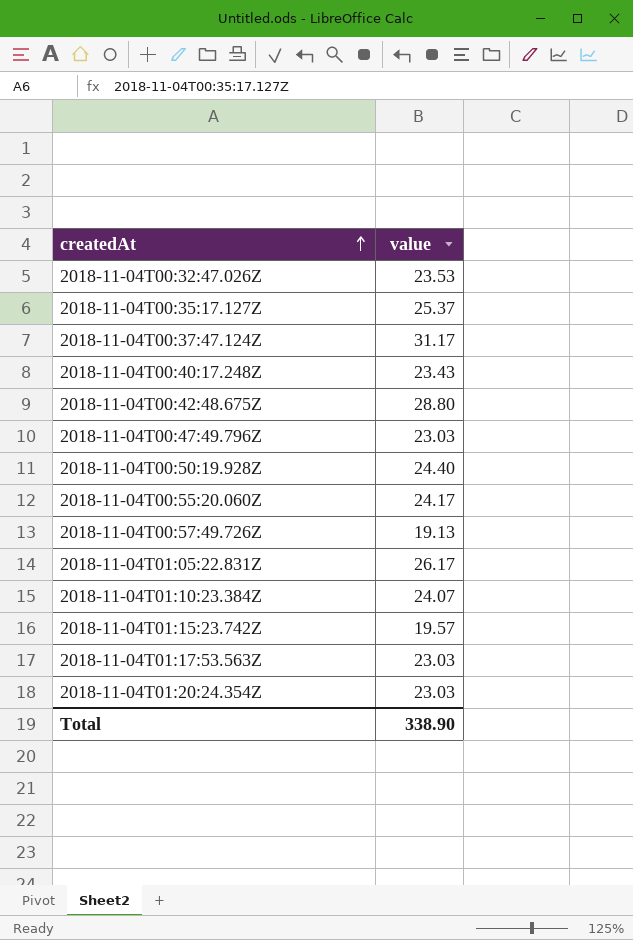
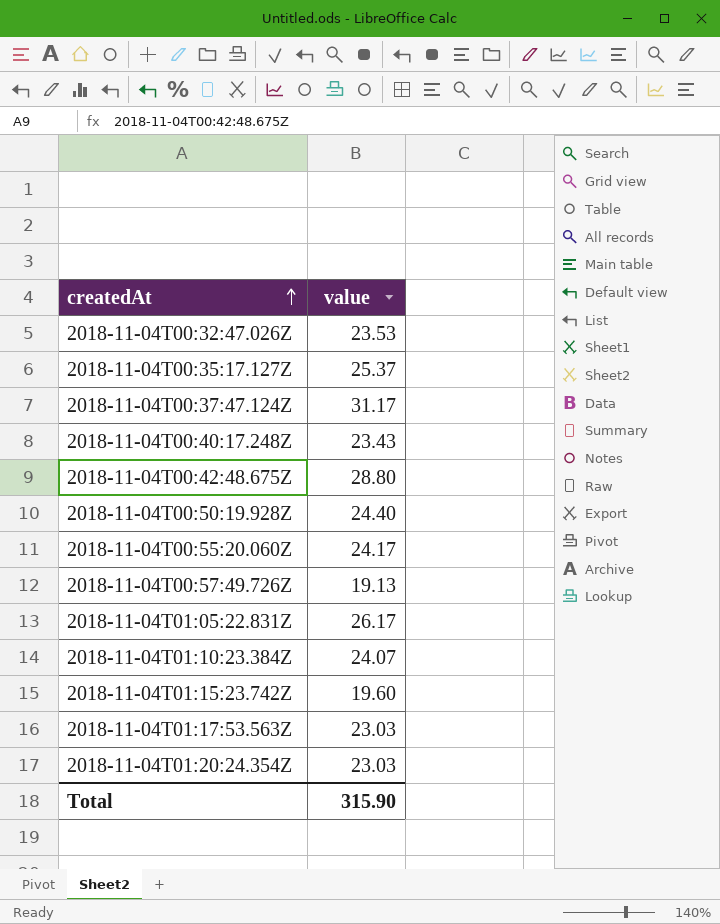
row 2018-11-04T00:47:49.796Z: 23.03 -> none
2018-11-04T01:15:23.742Z | value: 19.57 -> 19.60
Total | value: 338.90 -> 315.90

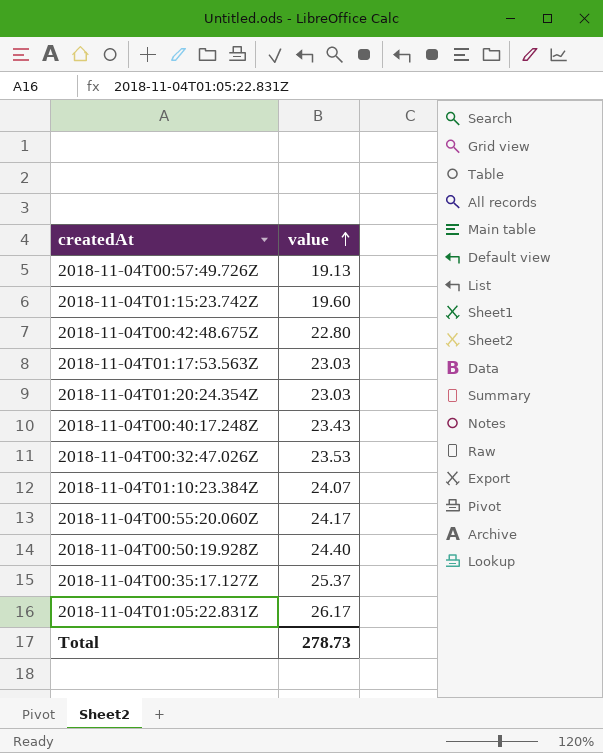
row order: createdAt ascending -> value ascending
row 2018-11-04T00:37:47.124Z: 31.17 -> none
2018-11-04T00:42:48.675Z | value: 28.80 -> 22.80
Total | value: 315.90 -> 278.73

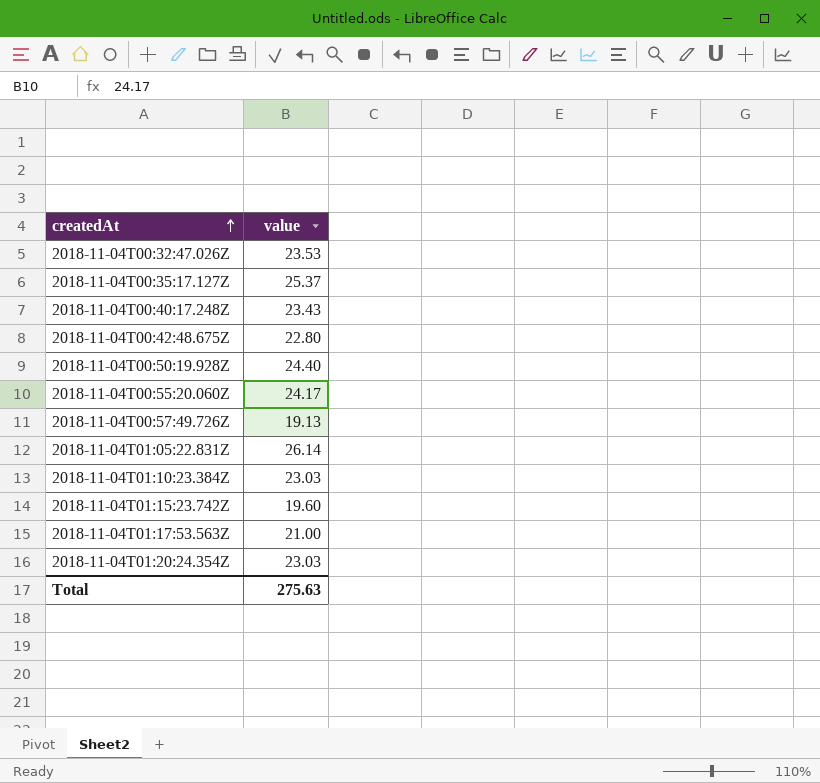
row order: value ascending -> createdAt ascending
2018-11-04T01:05:22.831Z | value: 26.17 -> 26.14
2018-11-04T01:10:23.384Z | value: 24.07 -> 23.03
2018-11-04T01:17:53.563Z | value: 23.03 -> 21.00
Total | value: 278.73 -> 275.63

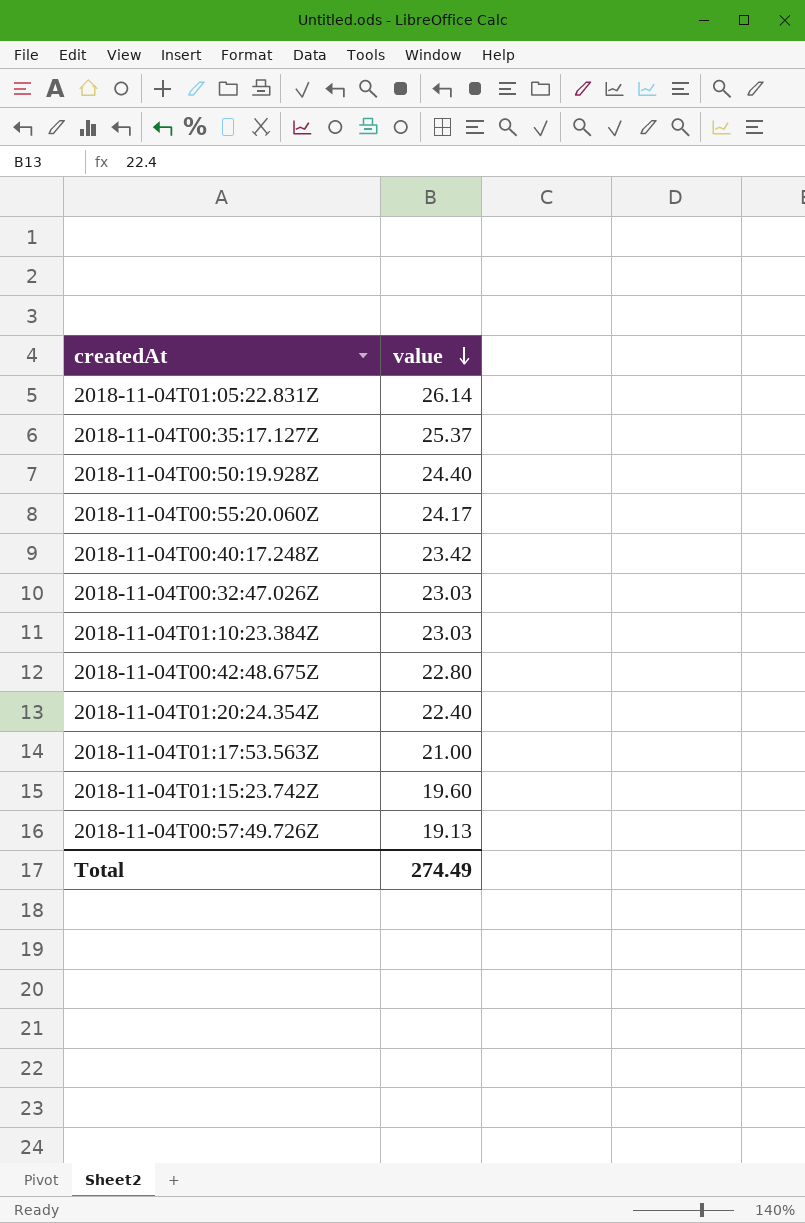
row order: createdAt ascending -> value descending
2018-11-04T00:40:17.248Z | value: 23.43 -> 23.42
2018-11-04T00:32:47.026Z | value: 23.53 -> 23.03
2018-11-04T01:20:24.354Z | value: 23.03 -> 22.40
Total | value: 275.63 -> 274.49

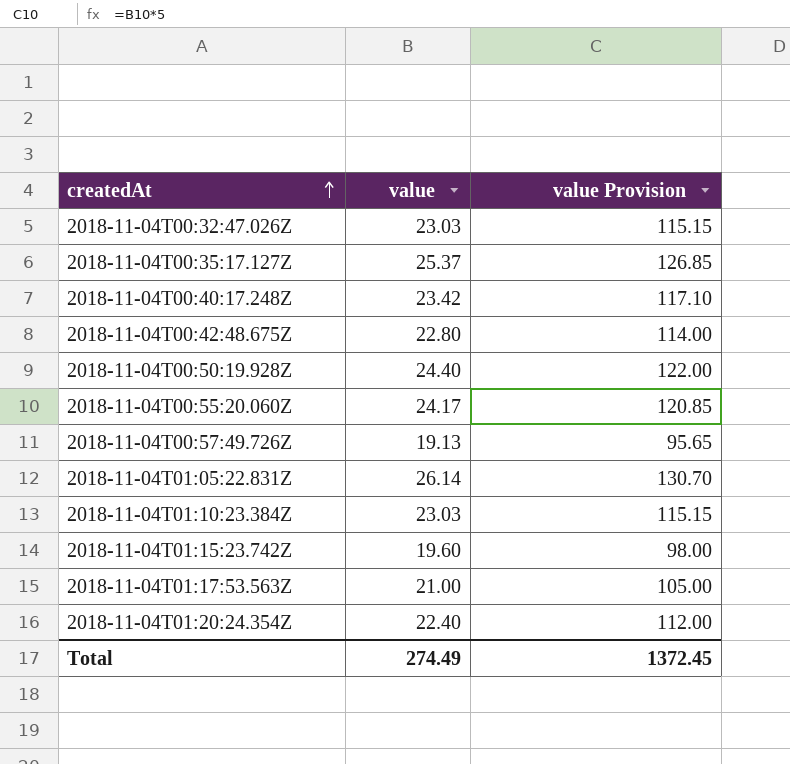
row order: value descending -> createdAt ascending
column value Provision | formula: none -> [value] * 5

